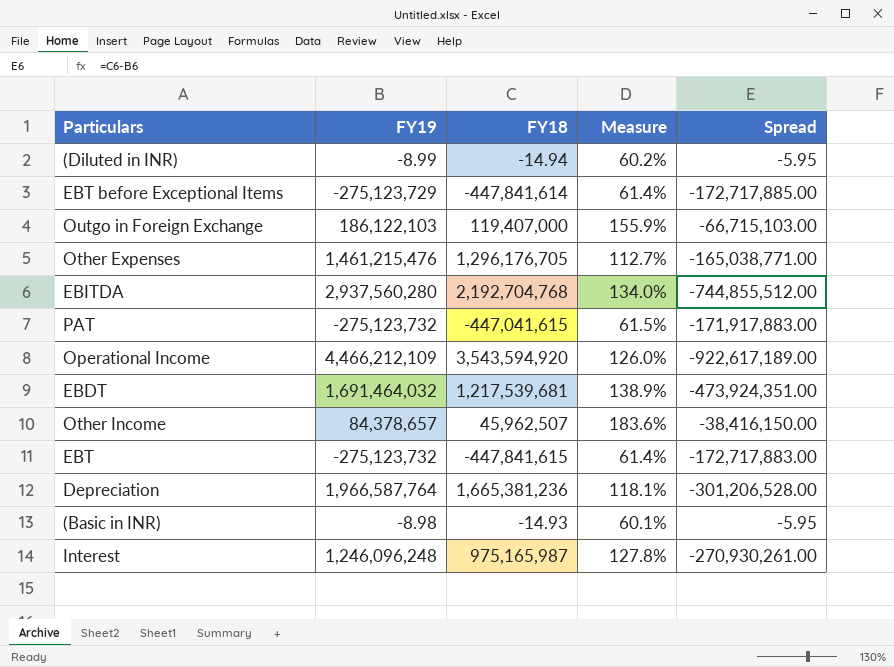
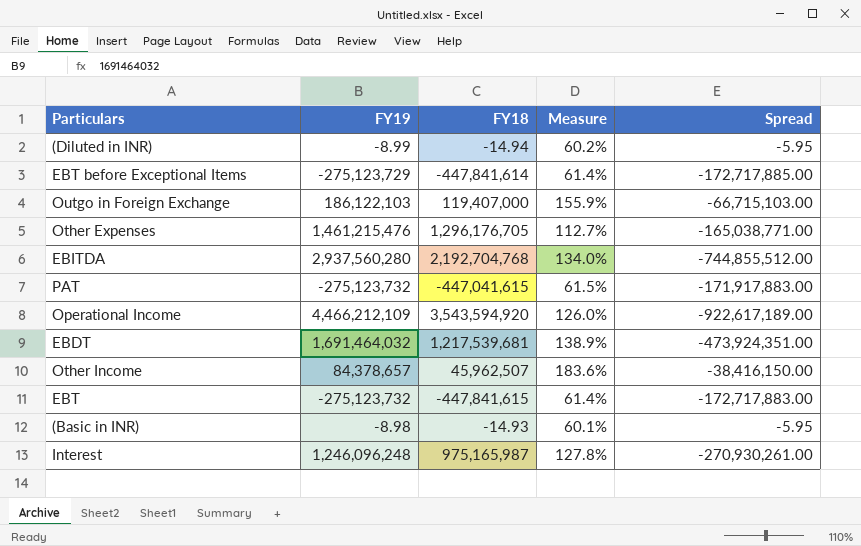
row Depreciation: 1,966,587,764 | 1,665,381,236 | 118.1% | -301,206,528.00 -> none

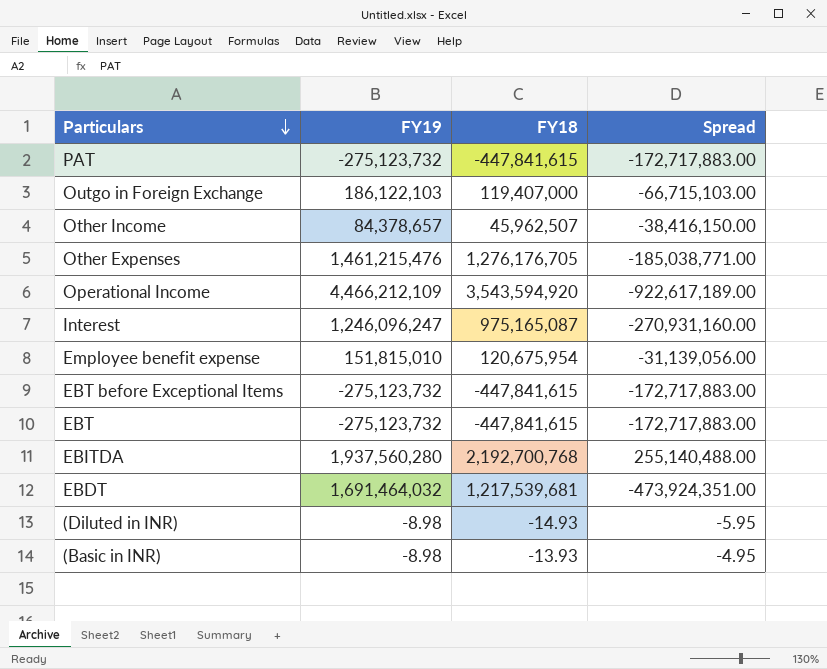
row order: none -> Particulars descending
column Measure | formula: [FY19] / [FY18] -> none
PAT | FY18: -447,041,615 -> -447,841,615
PAT | Spread: -171,917,883.00 -> -172,717,883.00
Other Expenses | FY18: 1,296,176,705 -> 1,276,176,705
Other Expenses | Spread: -165,038,771.00 -> -185,038,771.00
Interest | FY19: 1,246,096,248 -> 1,246,096,247
Interest | FY18: 975,165,987 -> 975,165,087
Interest | Spread: -270,930,261.00 -> -270,931,160.00
row Employee benefit expense: none -> 151,815,010 | 120,675,954 | -31,139,056.00
EBT before Exceptional Items | FY19: -275,123,729 -> -275,123,732
EBT before Exceptional Items | FY18: -447,841,614 -> -447,841,615
EBT before Exceptional Items | Spread: -172,717,885.00 -> -172,717,883.00
EBITDA | FY19: 2,937,560,280 -> 1,937,560,280
EBITDA | FY18: 2,192,704,768 -> 2,192,700,768
EBITDA | Spread: -744,855,512.00 -> 255,140,488.00
(Diluted in INR) | FY19: -8.99 -> -8.98
(Diluted in INR) | FY18: -14.94 -> -14.93
(Basic in INR) | FY18: -14.93 -> -13.93
(Basic in INR) | Spread: -5.95 -> -4.95

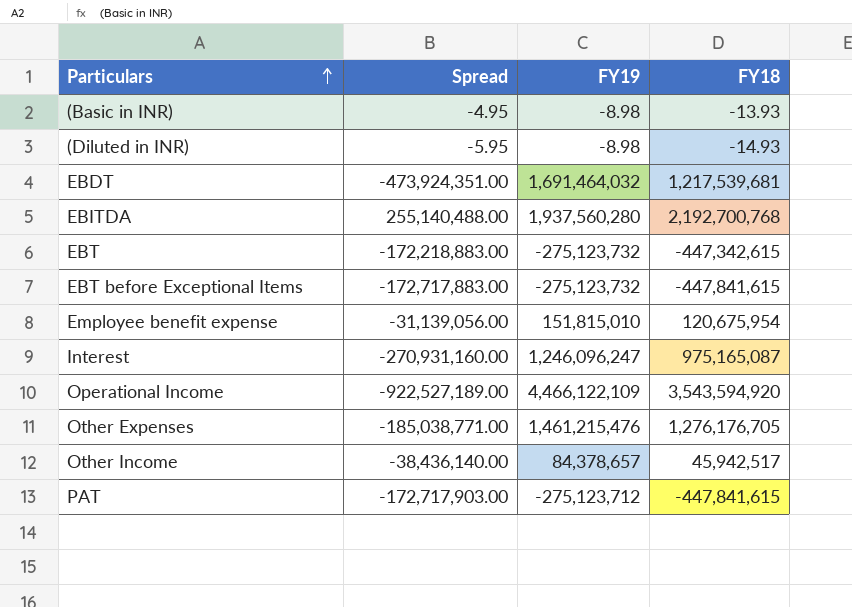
row order: Particulars descending -> Particulars ascending
column Spread | position: 4 -> 2
row Outgo in Foreign Exchange: 186,122,103 | 119,407,000 | -66,715,103.00 -> none
EBT | Spread: -172,717,883.00 -> -172,218,883.00
EBT | FY18: -447,841,615 -> -447,342,615
Operational Income | Spread: -922,617,189.00 -> -922,527,189.00
Operational Income | FY19: 4,466,212,109 -> 4,466,122,109
Other Income | Spread: -38,416,150.00 -> -38,436,140.00
Other Income | FY18: 45,962,507 -> 45,942,517
PAT | Spread: -172,717,883.00 -> -172,717,903.00
PAT | FY19: -275,123,732 -> -275,123,712

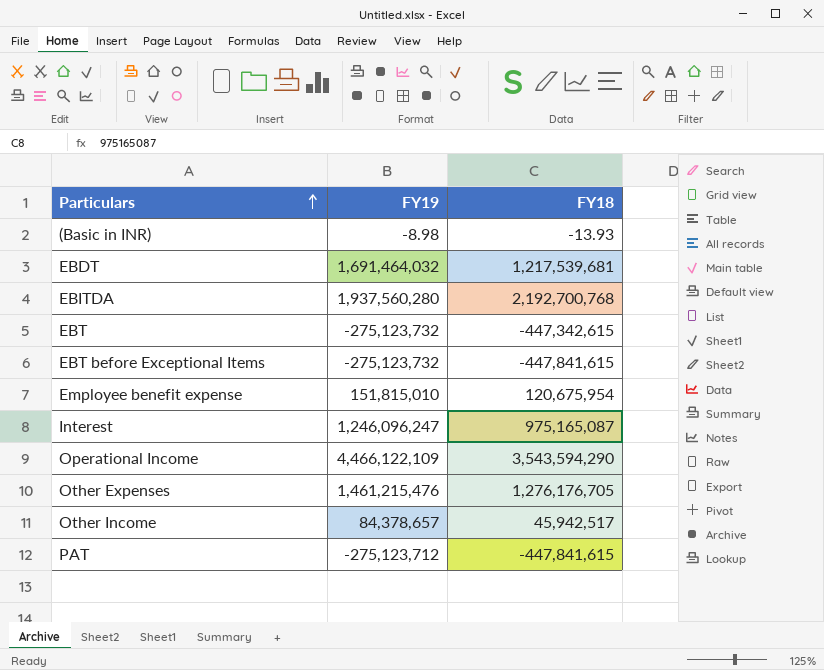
column Spread | formula: [FY18] - [FY19] -> none
row (Diluted in INR): -5.95 | -8.98 | -14.93 -> none
Operational Income | FY18: 3,543,594,920 -> 3,543,594,290

